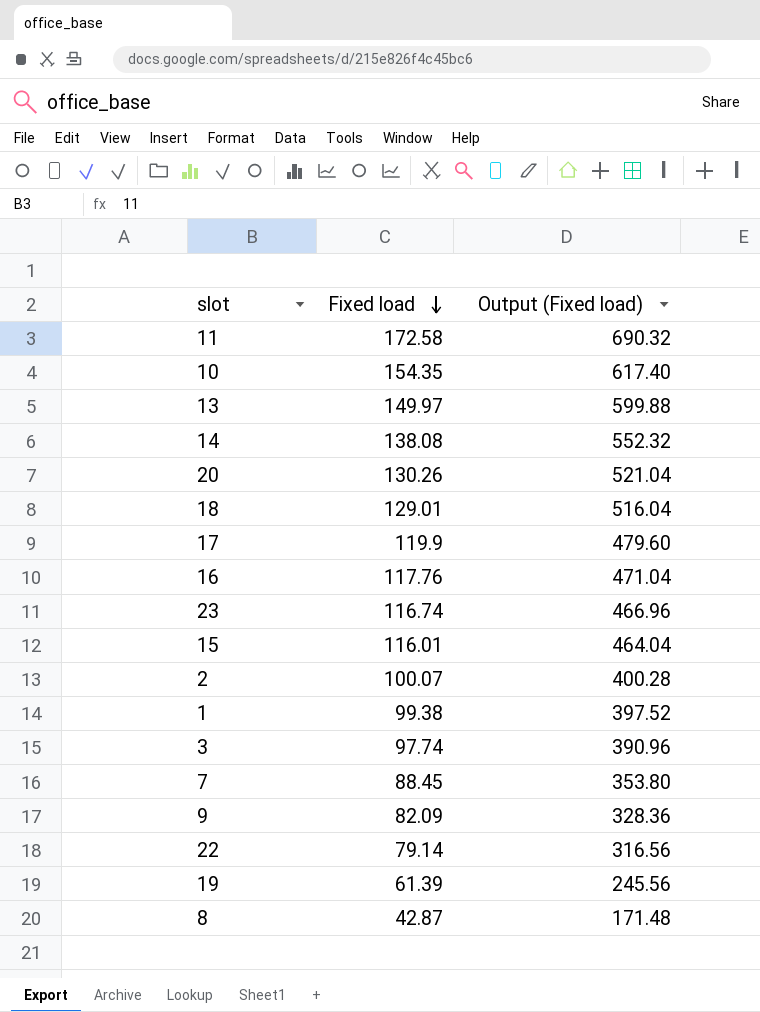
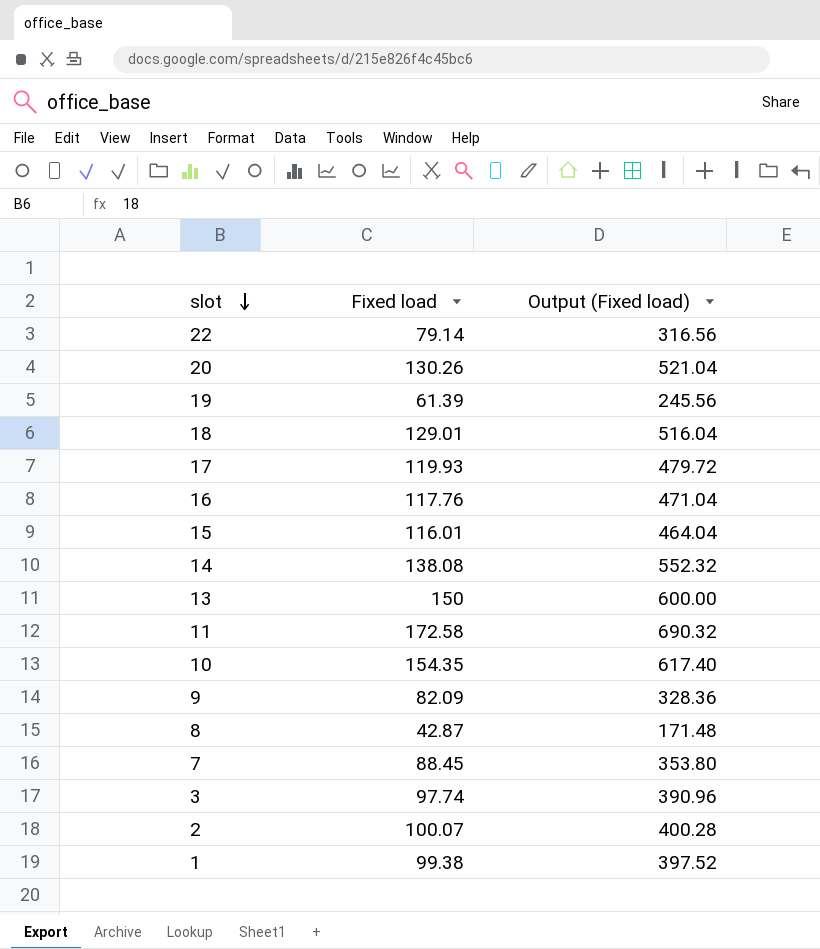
row order: Fixed load descending -> slot descending
row 23: 116.74 | 466.96 -> none
17 | Fixed load: 119.9 -> 119.93
17 | Output (Fixed load): 479.60 -> 479.72
13 | Fixed load: 149.97 -> 150
13 | Output (Fixed load): 599.88 -> 600.00

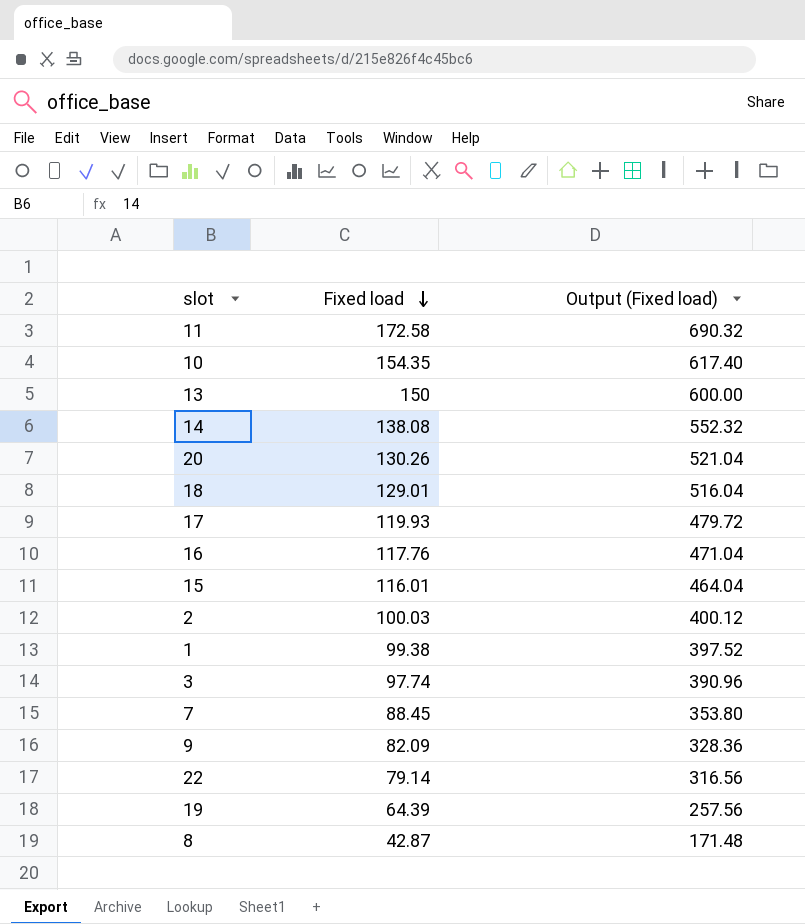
row order: slot descending -> Fixed load descending
2 | Fixed load: 100.07 -> 100.03
2 | Output (Fixed load): 400.28 -> 400.12
19 | Fixed load: 61.39 -> 64.39
19 | Output (Fixed load): 245.56 -> 257.56

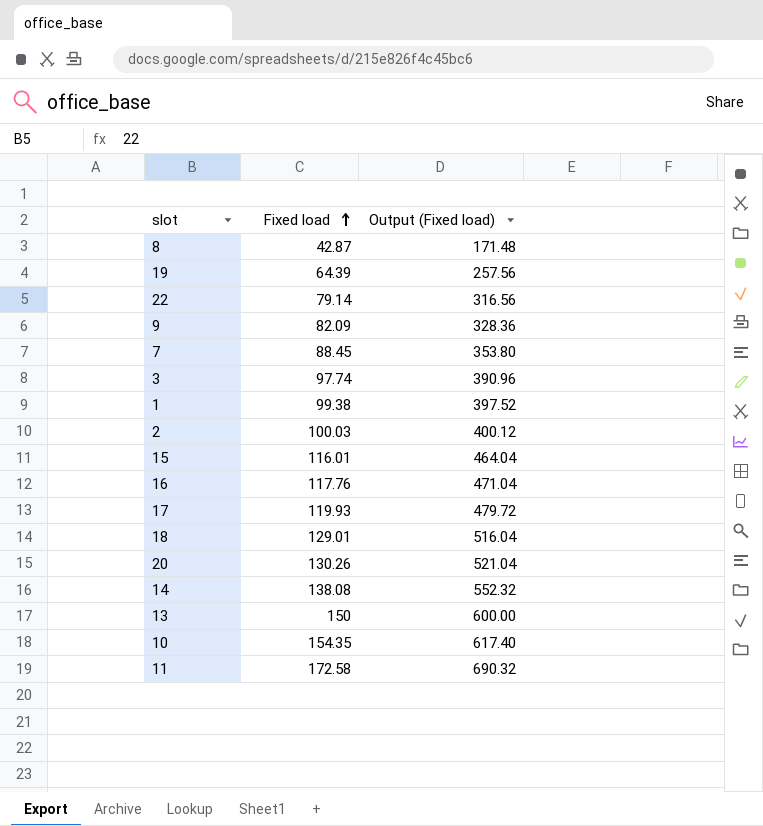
row order: Fixed load descending -> Fixed load ascending

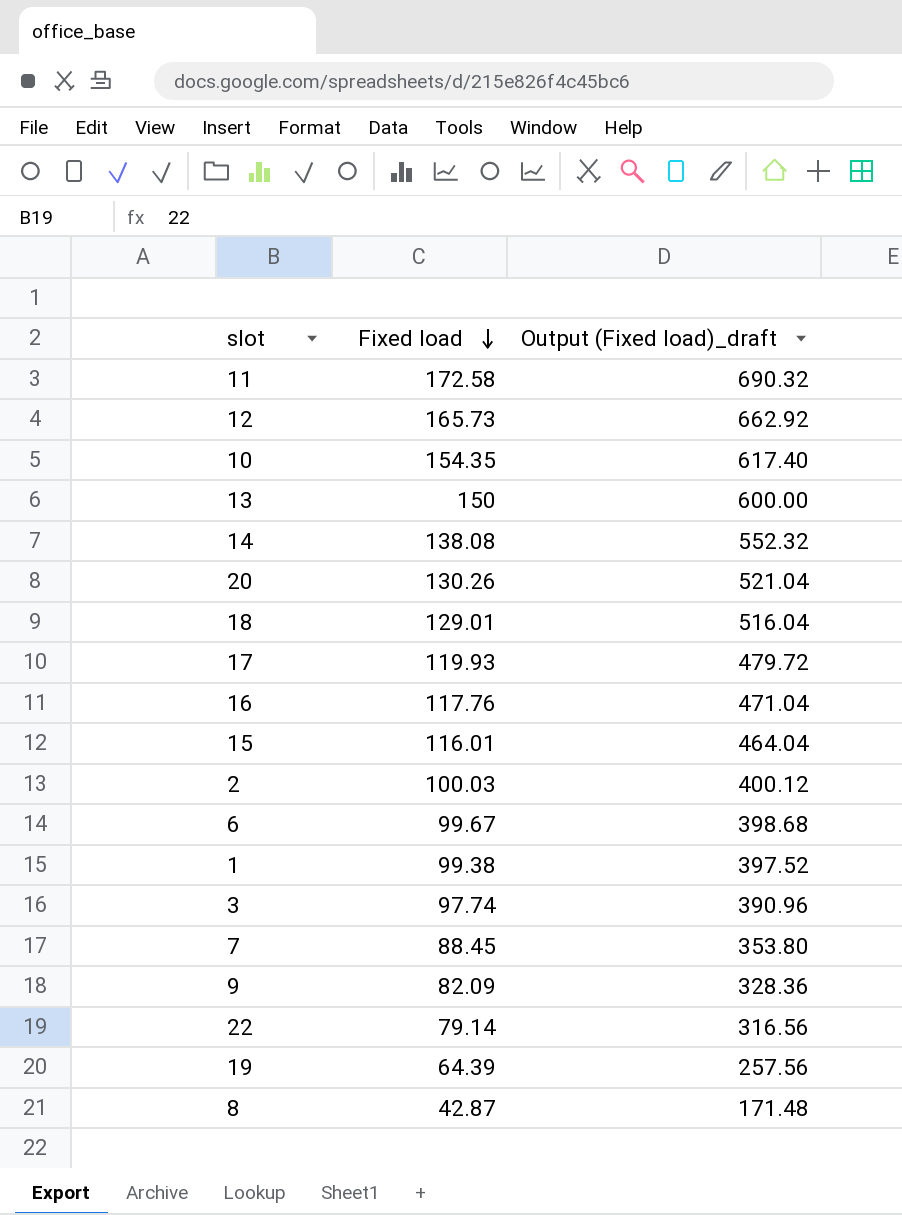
row order: Fixed load ascending -> Fixed load descending
column name: Output (Fixed load) -> Output (Fixed load)_draft
row 12: none -> 165.73 | 662.92
row 6: none -> 99.67 | 398.68

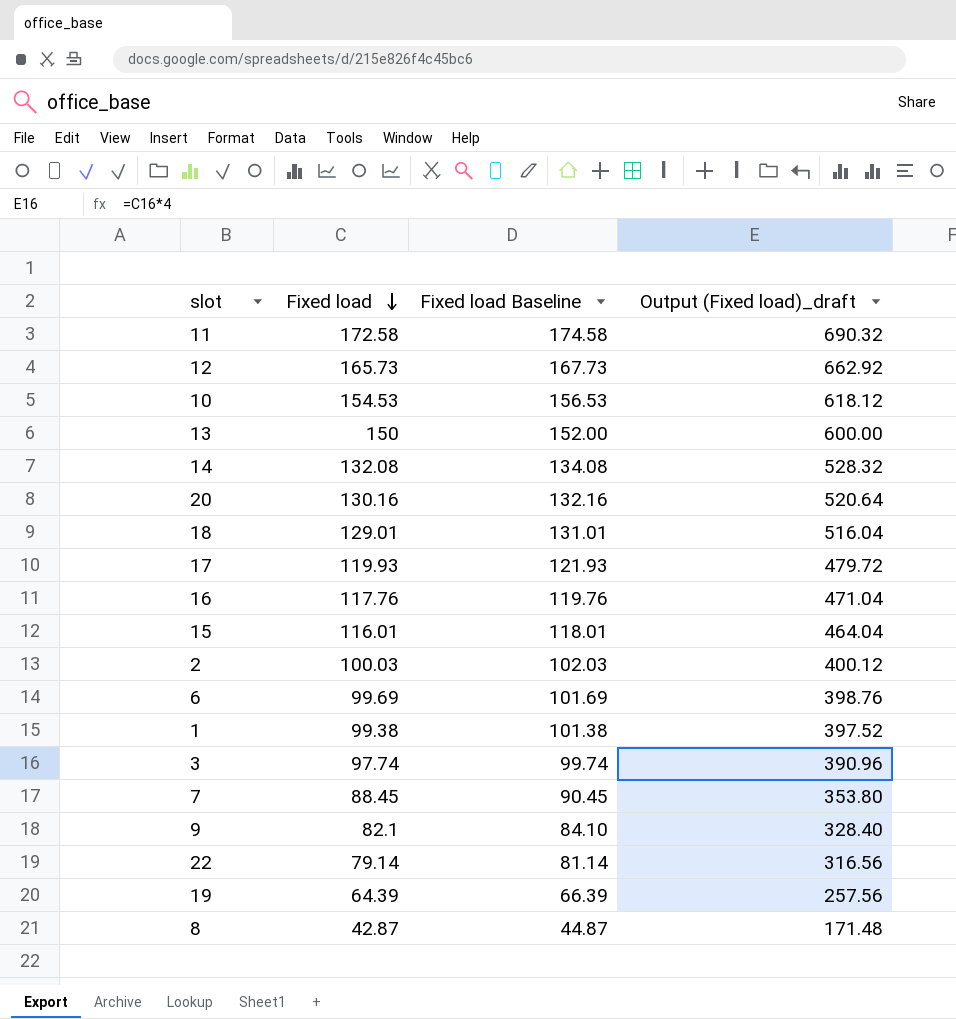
column Fixed load Baseline | formula: none -> [Fixed load] + 2
10 | Fixed load: 154.35 -> 154.53
10 | Output (Fixed load)_draft: 617.40 -> 618.12
14 | Fixed load: 138.08 -> 132.08
14 | Output (Fixed load)_draft: 552.32 -> 528.32
20 | Fixed load: 130.26 -> 130.16
20 | Output (Fixed load)_draft: 521.04 -> 520.64
6 | Fixed load: 99.67 -> 99.69
6 | Output (Fixed load)_draft: 398.68 -> 398.76
9 | Fixed load: 82.09 -> 82.1
9 | Output (Fixed load)_draft: 328.36 -> 328.40

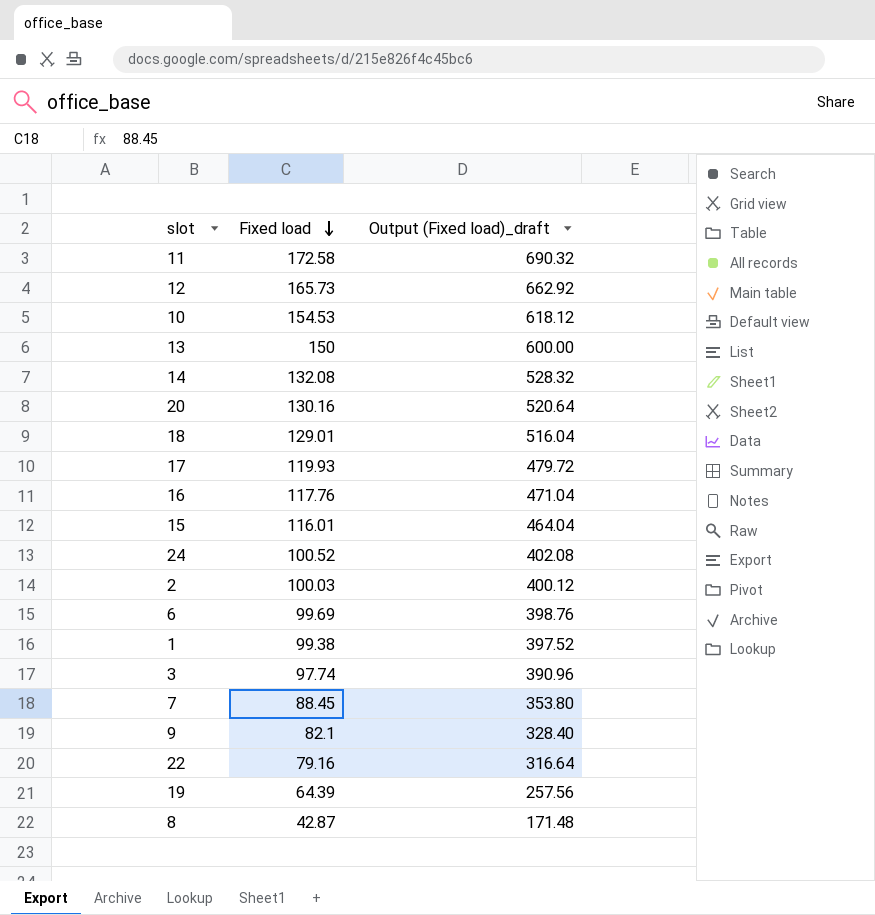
column Fixed load Baseline | formula: [Fixed load] + 2 -> none
row 24: none -> 100.52 | 402.08
22 | Fixed load: 79.14 -> 79.16
22 | Output (Fixed load)_draft: 316.56 -> 316.64

